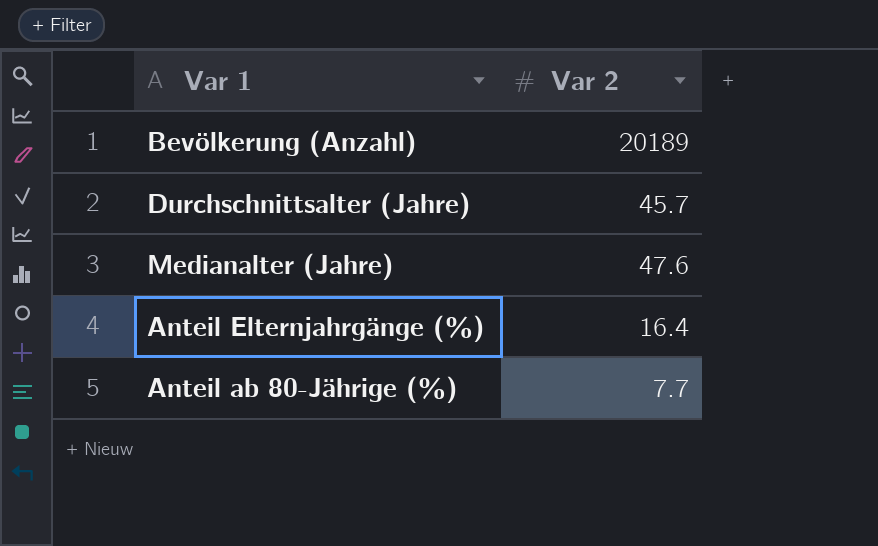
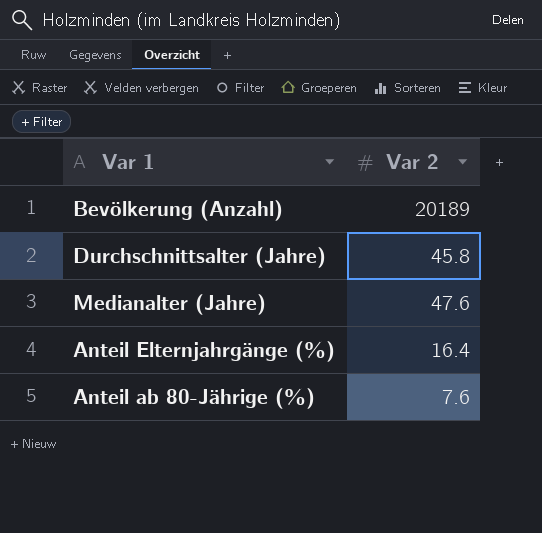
Durchschnittsalter (Jahre) | Var 2: 45.7 -> 45.8
Anteil ab 80-Jährige (%) | Var 2: 7.7 -> 7.6

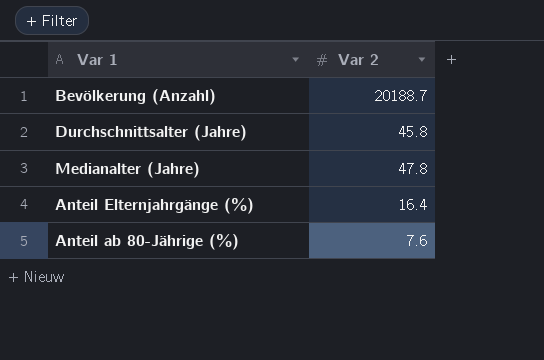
Bevölkerung (Anzahl) | Var 2: 20189 -> 20188.7
Medianalter (Jahre) | Var 2: 47.6 -> 47.8

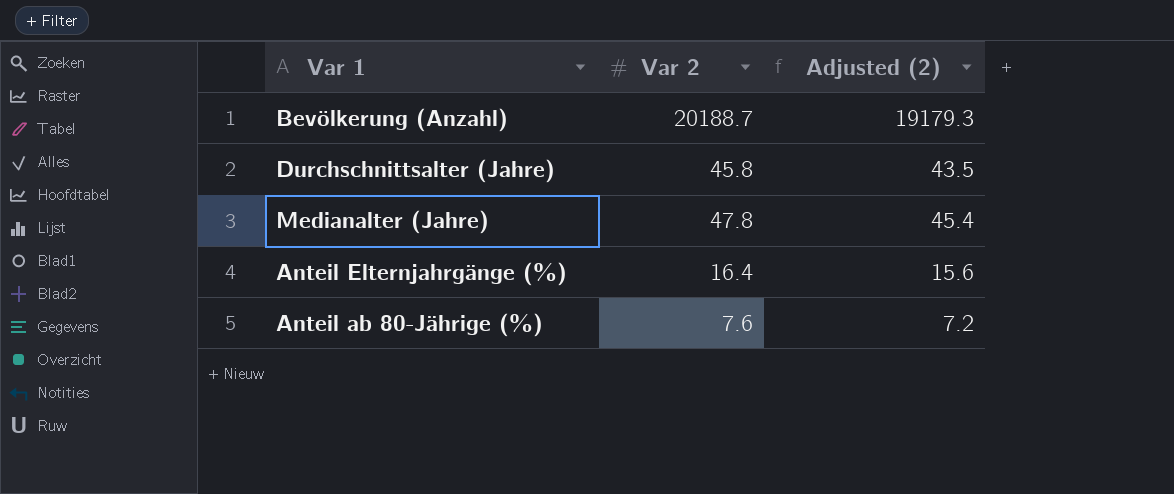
column Adjusted (2) | formula: none -> [Var 2] * 0.95

